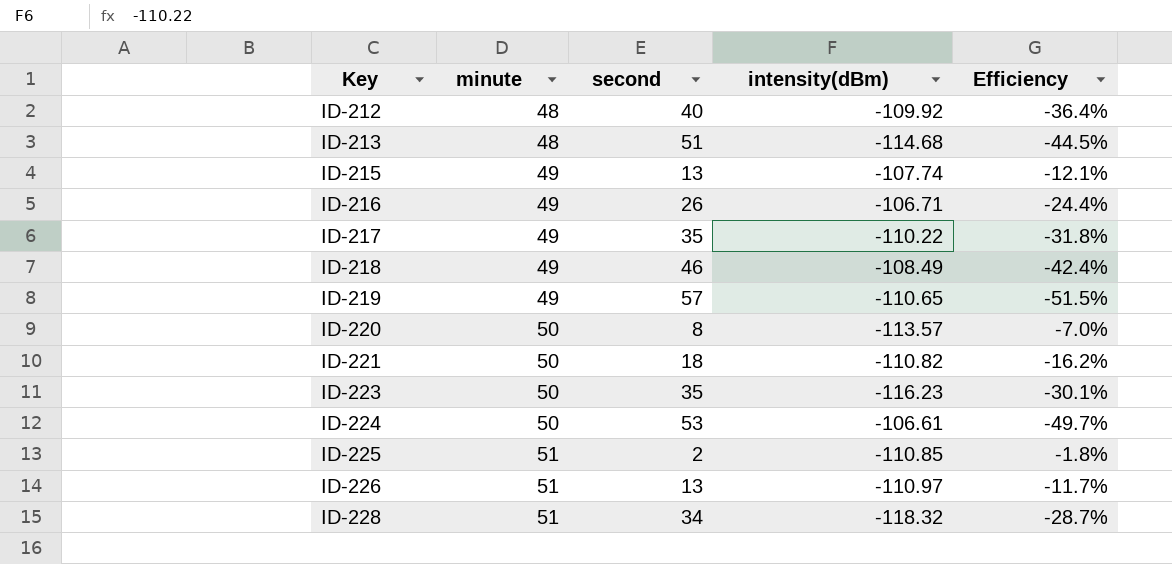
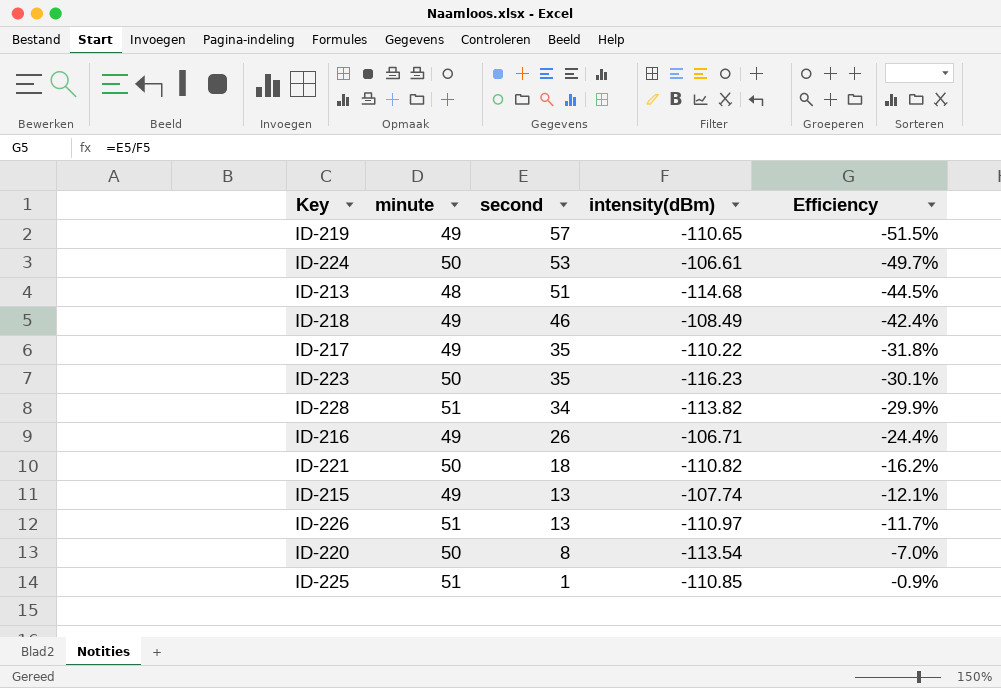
row order: Key ascending -> second descending
row ID-212: 48 | 40 | -109.92 | -36.4% -> none
ID-228 | intensity(dBm): -118.32 -> -113.82
ID-228 | Efficiency: -28.7% -> -29.9%
ID-220 | intensity(dBm): -113.57 -> -113.54
ID-225 | second: 2 -> 1
ID-225 | Efficiency: -1.8% -> -0.9%

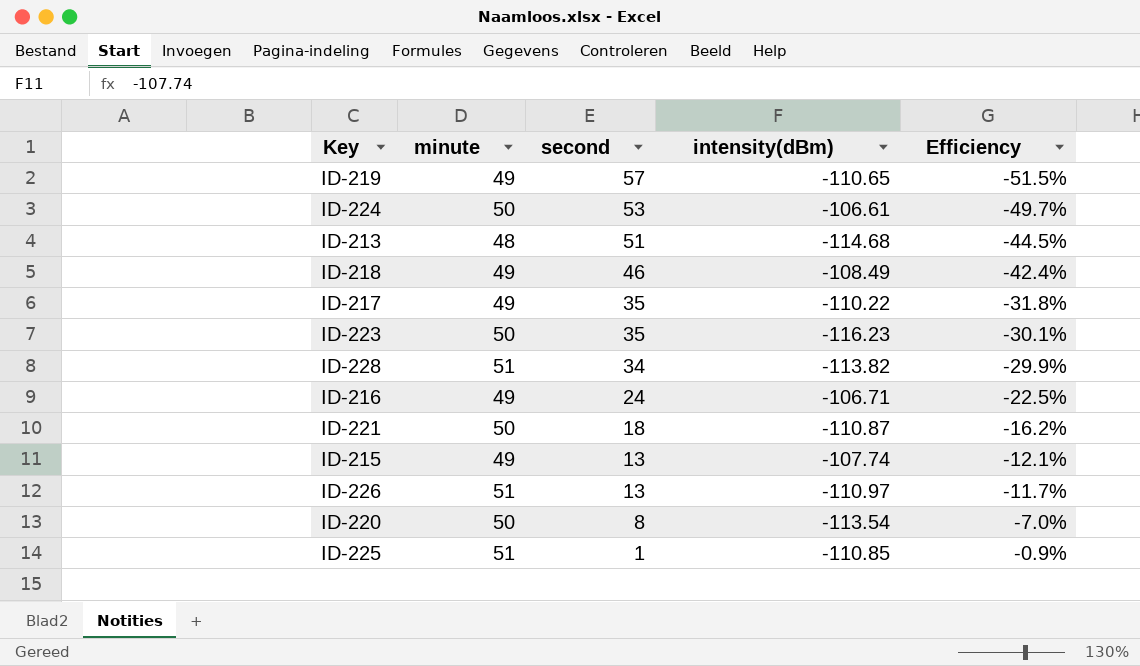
ID-216 | second: 26 -> 24
ID-216 | Efficiency: -24.4% -> -22.5%
ID-221 | intensity(dBm): -110.82 -> -110.87

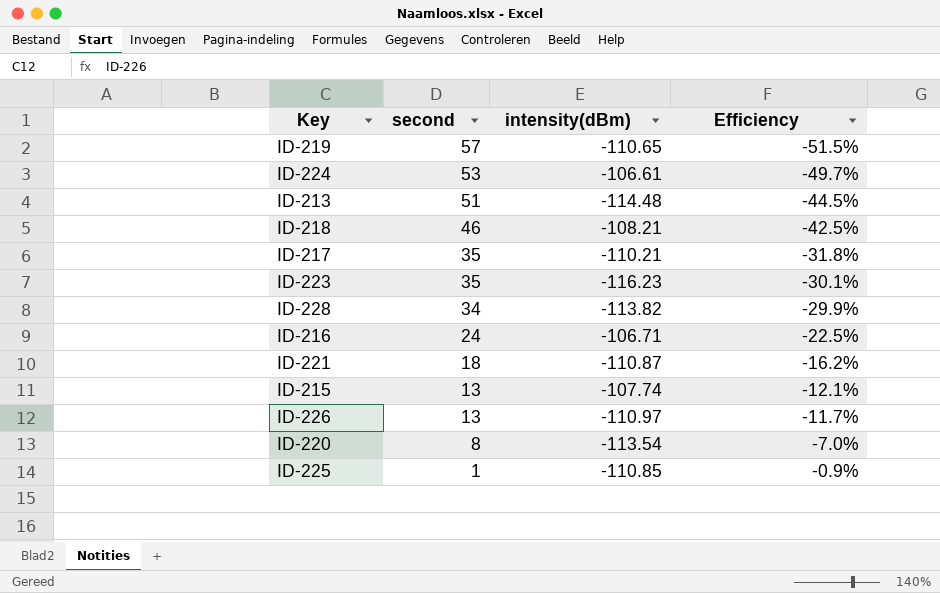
column minute | position: 2 -> none
ID-213 | intensity(dBm): -114.68 -> -114.48
ID-218 | intensity(dBm): -108.49 -> -108.21
ID-218 | Efficiency: -42.4% -> -42.5%
ID-217 | intensity(dBm): -110.22 -> -110.21

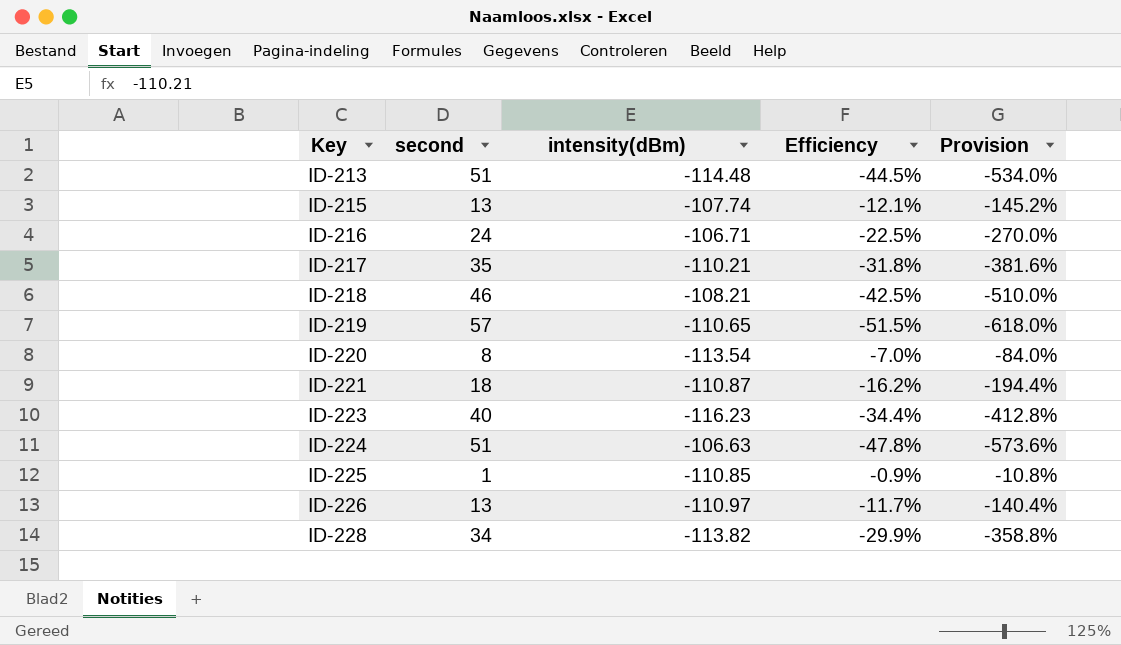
row order: second descending -> Key ascending
column Provision | formula: none -> [Efficiency] * 12
ID-223 | second: 35 -> 40
ID-223 | Efficiency: -30.1% -> -34.4%
ID-224 | second: 53 -> 51
ID-224 | intensity(dBm): -106.61 -> -106.63
ID-224 | Efficiency: -49.7% -> -47.8%

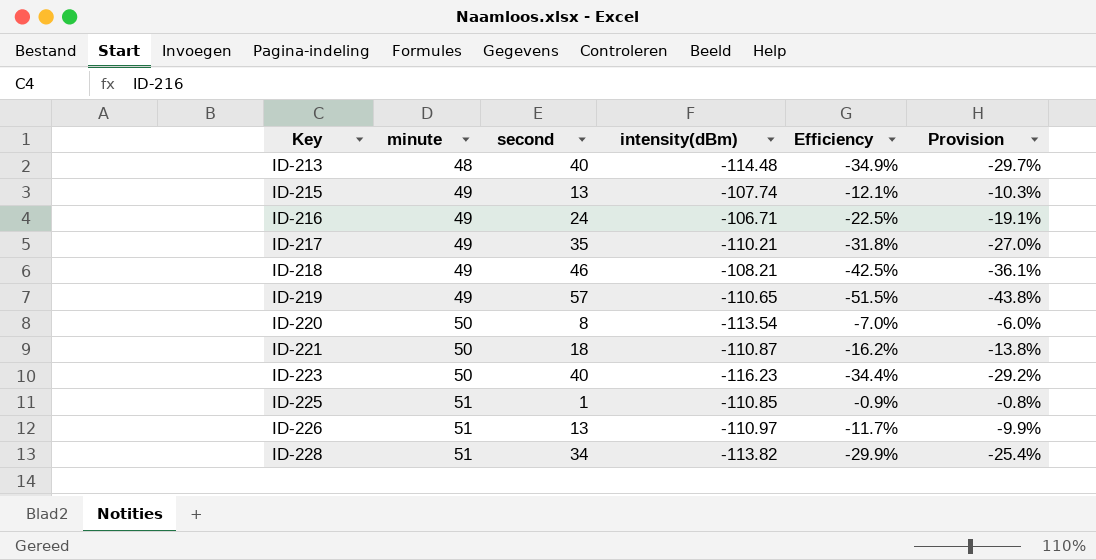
column minute | position: none -> 2
column Provision | formula: [Efficiency] * 12 -> [Efficiency] * 0.85
row ID-224: 51 | -106.63 | -47.8% | -573.6% -> none
ID-213 | second: 51 -> 40
ID-213 | Efficiency: -44.5% -> -34.9%

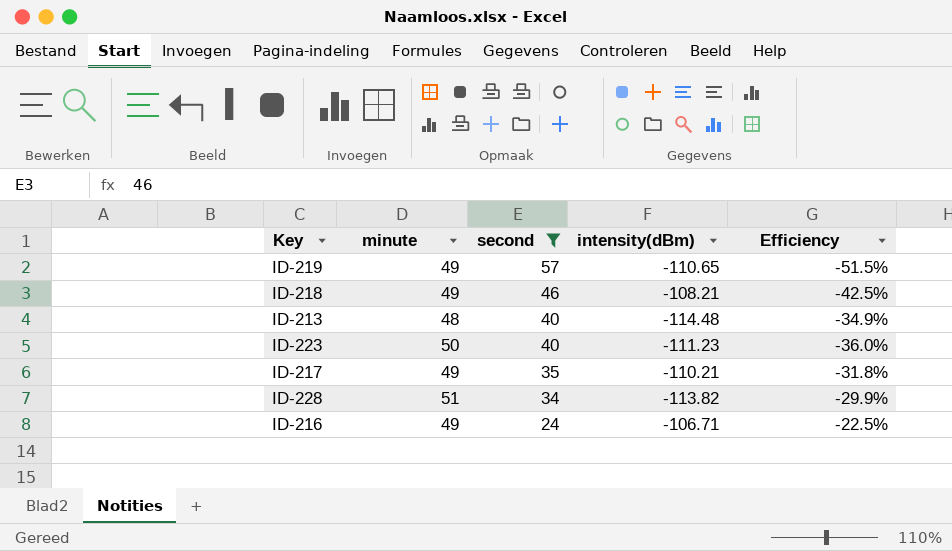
filter: none -> second >= 24
row order: Key ascending -> second descending
column Provision | formula: [Efficiency] * 0.85 -> none
ID-223 | intensity(dBm): -116.23 -> -111.23
ID-223 | Efficiency: -34.4% -> -36.0%

